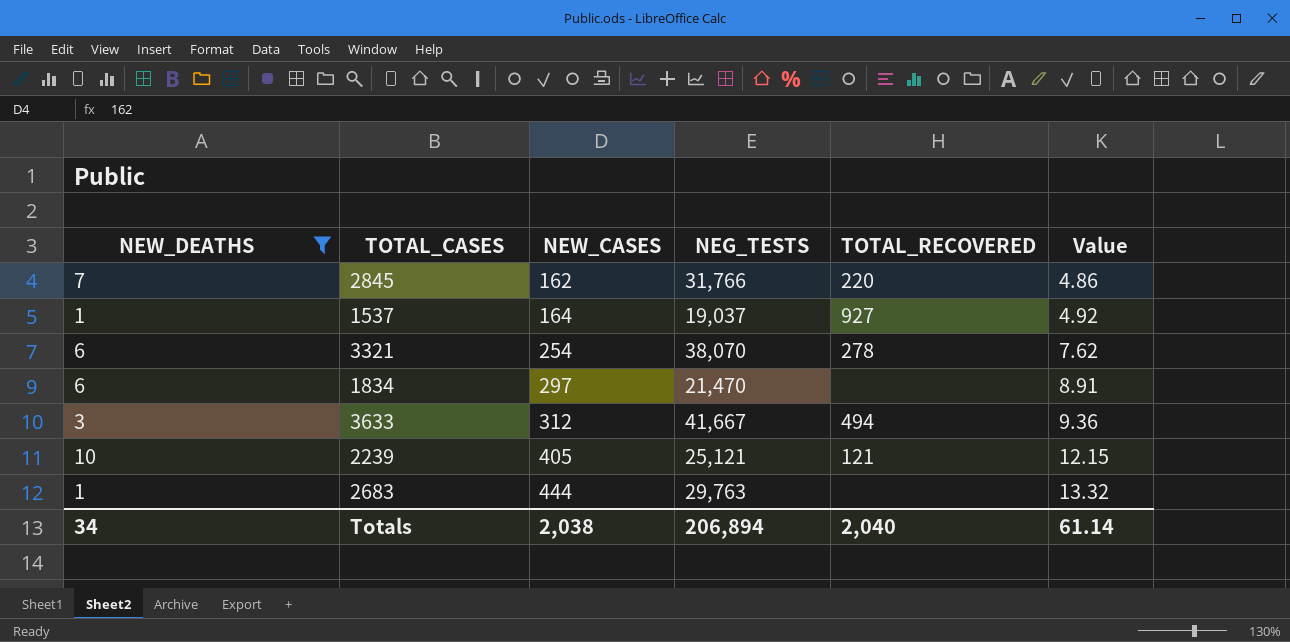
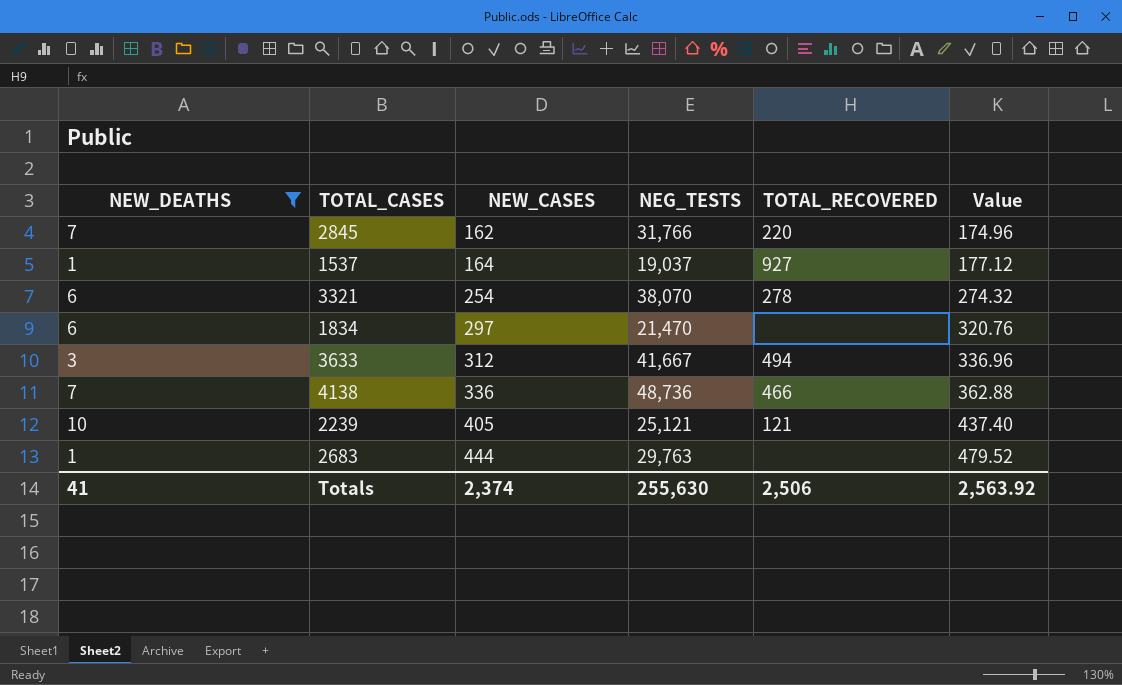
column Value | formula: [NEW_CASES] * 0.03 -> [NEW_CASES] * 1.08
row 4138: none -> 7 | 336 | 48,736 | 466 | 362.88
Totals | NEW_DEATHS: 34 -> 41
Totals | NEW_CASES: 2,038 -> 2,374
Totals | NEG_TESTS: 206,894 -> 255,630
Totals | TOTAL_RECOVERED: 2,040 -> 2,506
Totals | Value: 61.14 -> 2,563.92

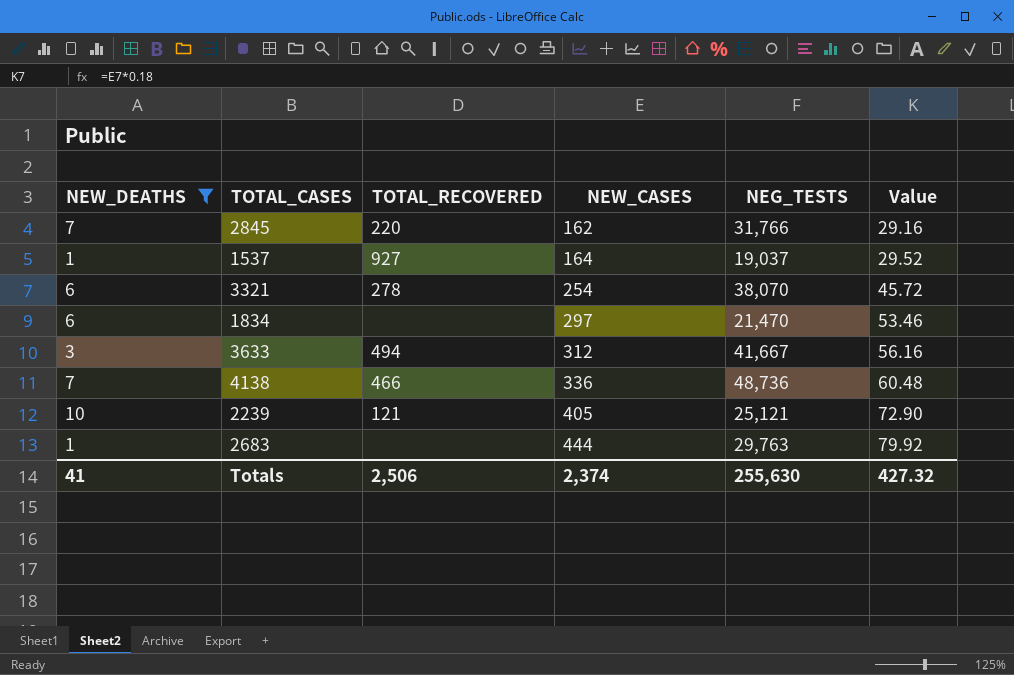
column TOTAL_RECOVERED | position: 5 -> 3
column Value | formula: [NEW_CASES] * 1.08 -> [NEW_CASES] * 0.18
Totals | Value: 2,563.92 -> 427.32

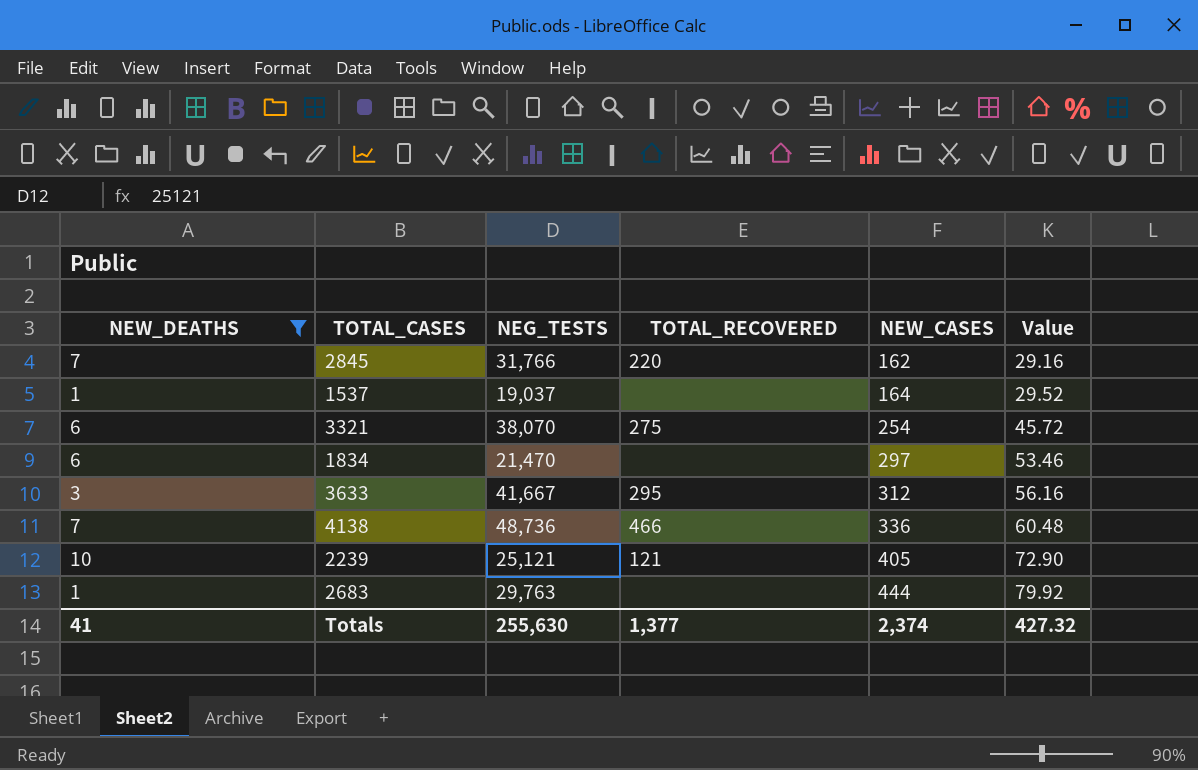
column NEG_TESTS | position: 5 -> 3
1537 | TOTAL_RECOVERED: 927 -> none
3321 | TOTAL_RECOVERED: 278 -> 275
3633 | TOTAL_RECOVERED: 494 -> 295
Totals | TOTAL_RECOVERED: 2,506 -> 1,377

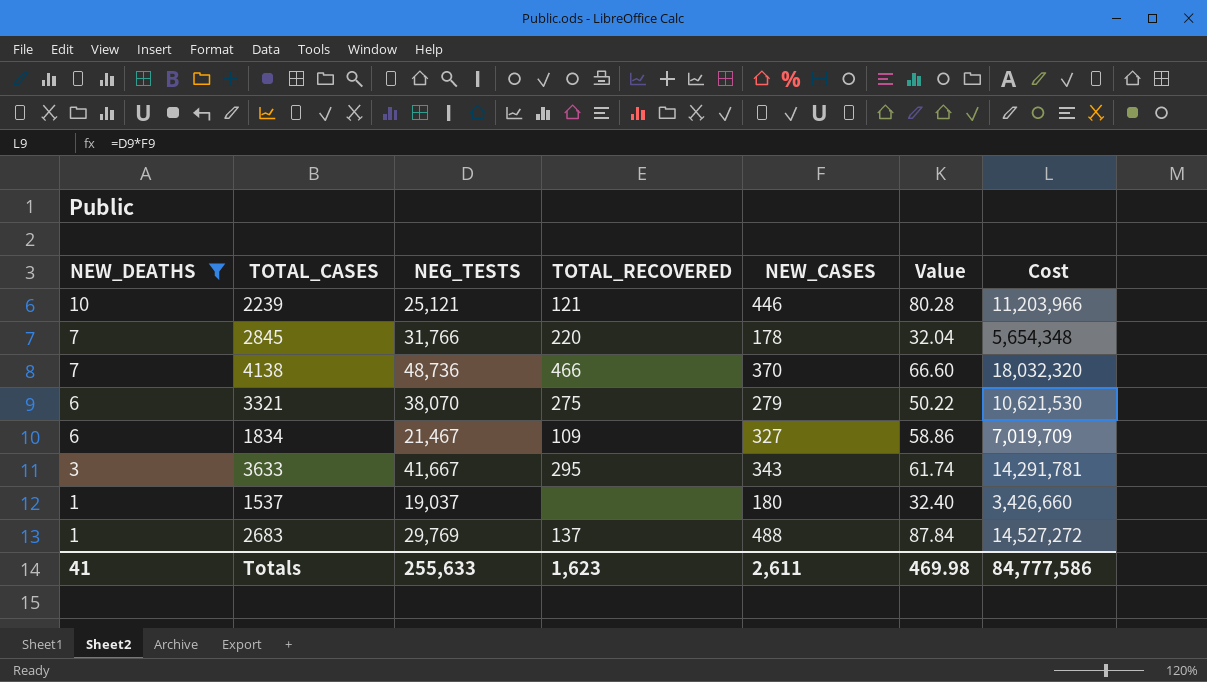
row order: NEW_CASES ascending -> NEW_DEATHS descending
column Cost | formula: none -> [NEG_TESTS] * [NEW_CASES]
2239 | NEW_CASES: 405 -> 446
2239 | Value: 72.90 -> 80.28
2845 | NEW_CASES: 162 -> 178
2845 | Value: 29.16 -> 32.04
4138 | NEW_CASES: 336 -> 370
4138 | Value: 60.48 -> 66.60
3321 | NEW_CASES: 254 -> 279
3321 | Value: 45.72 -> 50.22
1834 | NEG_TESTS: 21,470 -> 21,467
1834 | TOTAL_RECOVERED: none -> 109
1834 | NEW_CASES: 297 -> 327
1834 | Value: 53.46 -> 58.86
3633 | NEW_CASES: 312 -> 343
3633 | Value: 56.16 -> 61.74
1537 | NEW_CASES: 164 -> 180
1537 | Value: 29.52 -> 32.40
2683 | NEG_TESTS: 29,763 -> 29,769
2683 | TOTAL_RECOVERED: none -> 137
2683 | NEW_CASES: 444 -> 488
2683 | Value: 79.92 -> 87.84
Totals | NEG_TESTS: 255,630 -> 255,633
Totals | TOTAL_RECOVERED: 1,377 -> 1,623
Totals | NEW_CASES: 2,374 -> 2,611
Totals | Value: 427.32 -> 469.98

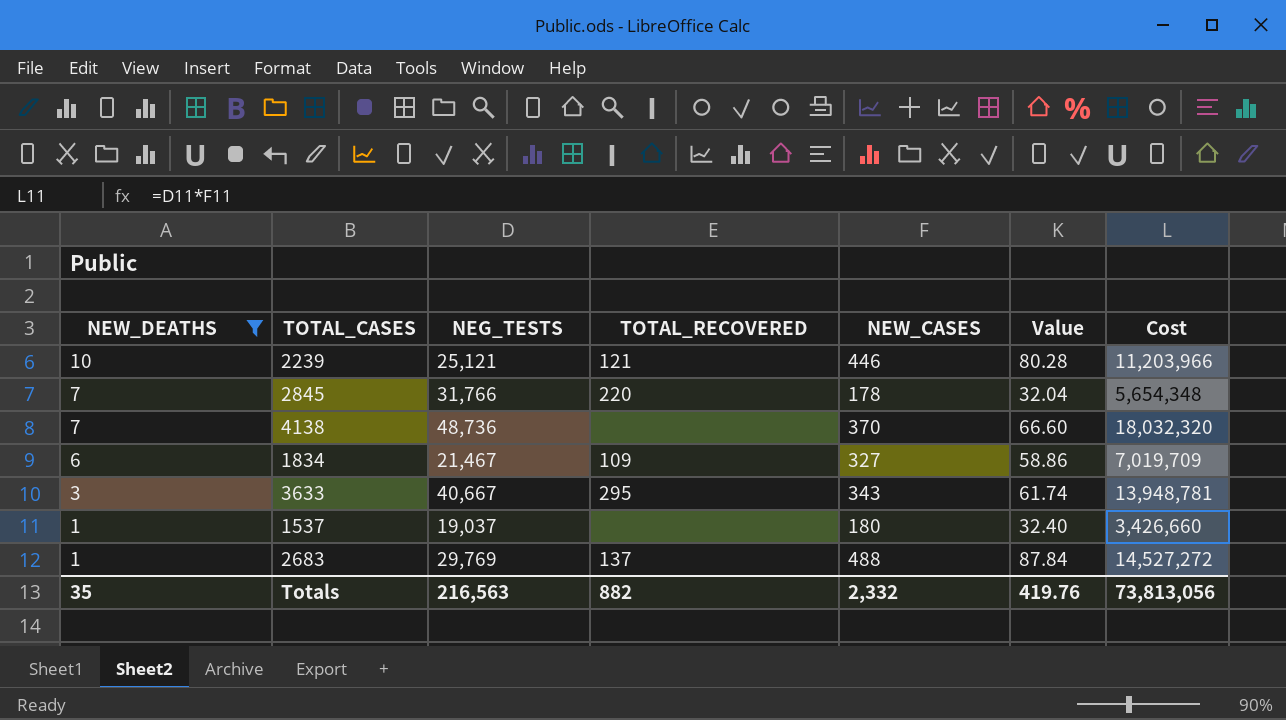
row 3321: 6 | 38,070 | 275 | 279 | 50.22 | 10,621,530 -> none
4138 | TOTAL_RECOVERED: 466 -> none
3633 | NEG_TESTS: 41,667 -> 40,667
3633 | Cost: 14,291,781 -> 13,948,781
Totals | NEW_DEATHS: 41 -> 35
Totals | NEG_TESTS: 255,633 -> 216,563
Totals | TOTAL_RECOVERED: 1,623 -> 882
Totals | NEW_CASES: 2,611 -> 2,332
Totals | Value: 469.98 -> 419.76
Totals | Cost: 84,777,586 -> 73,813,056

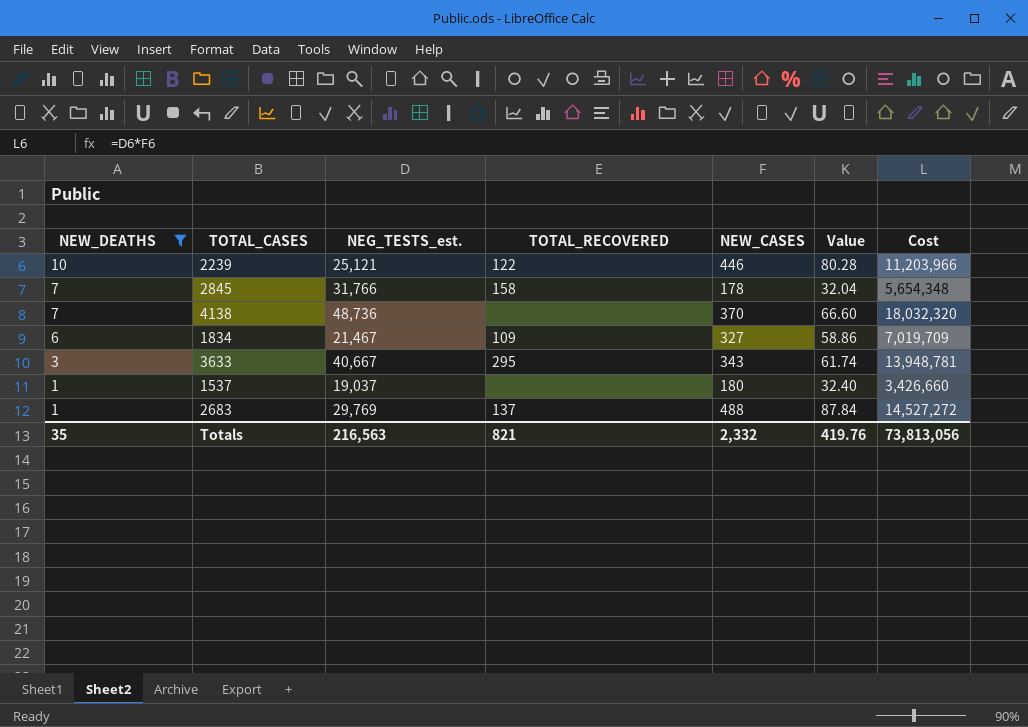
column name: NEG_TESTS -> NEG_TESTS_est.
2239 | TOTAL_RECOVERED: 121 -> 122
2845 | TOTAL_RECOVERED: 220 -> 158
Totals | TOTAL_RECOVERED: 882 -> 821

